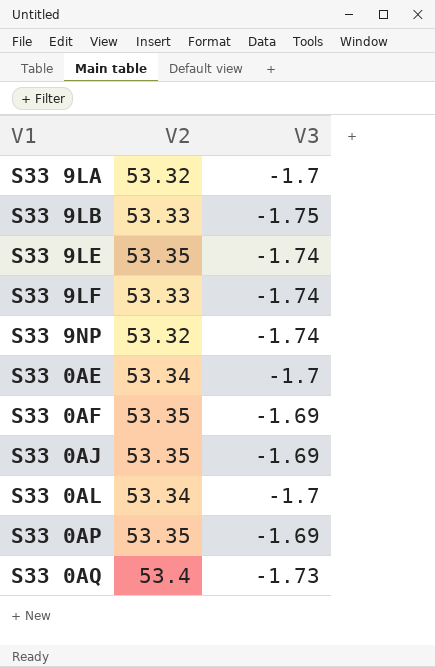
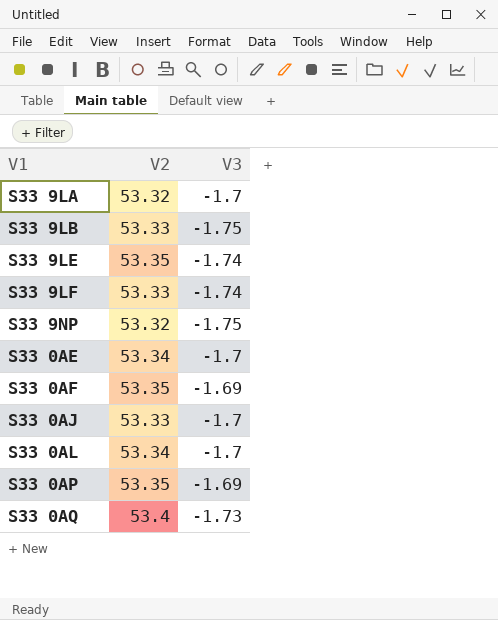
S33 9NP | V3: -1.74 -> -1.75
S33 0AJ | V2: 53.35 -> 53.33
S33 0AJ | V3: -1.69 -> -1.7

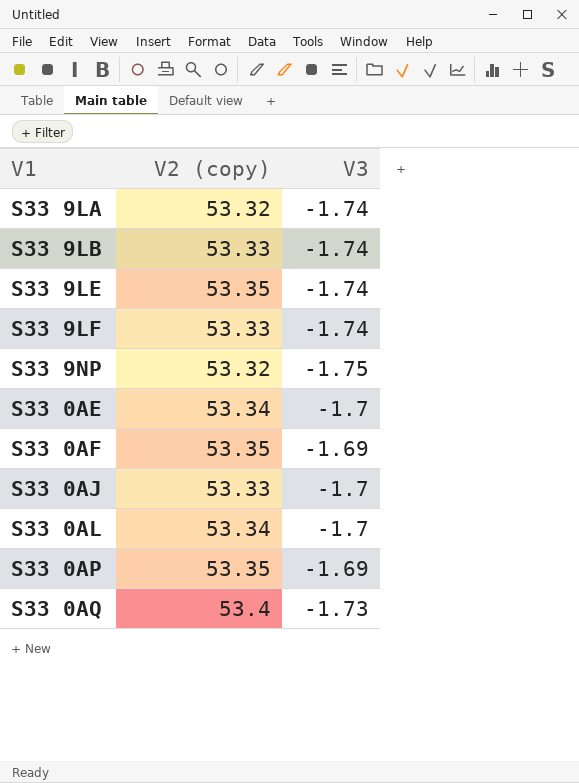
column name: V2 -> V2 (copy)
S33 9LA | V3: -1.7 -> -1.74
S33 9LB | V3: -1.75 -> -1.74

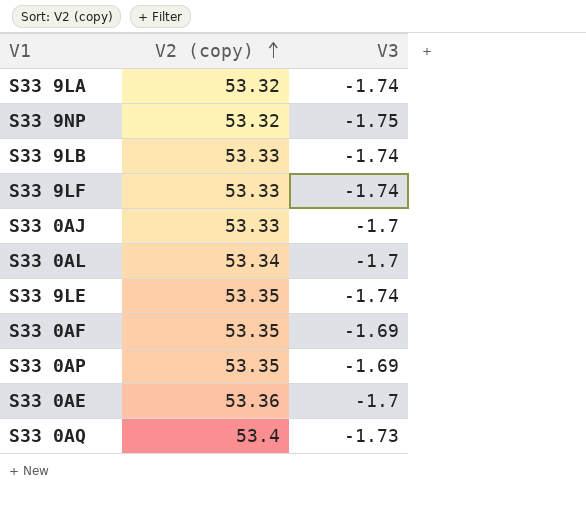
row order: none -> V2 (copy) ascending
S33 0AE | V2 (copy): 53.34 -> 53.36

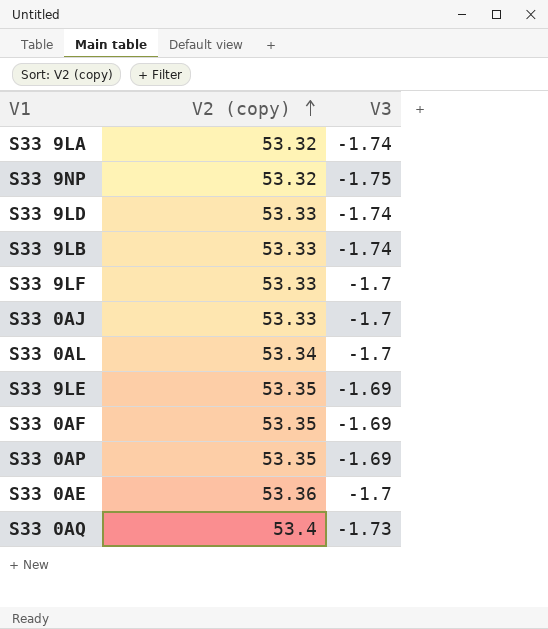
row S33 9LD: none -> 53.33 | -1.74
S33 9LF | V3: -1.74 -> -1.7
S33 9LE | V3: -1.74 -> -1.69

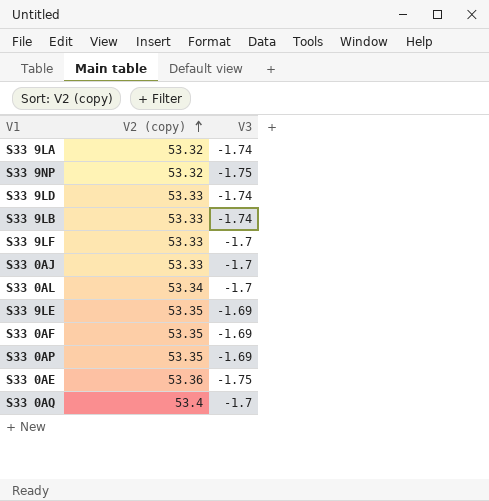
S33 0AE | V3: -1.7 -> -1.75
S33 0AQ | V3: -1.73 -> -1.7

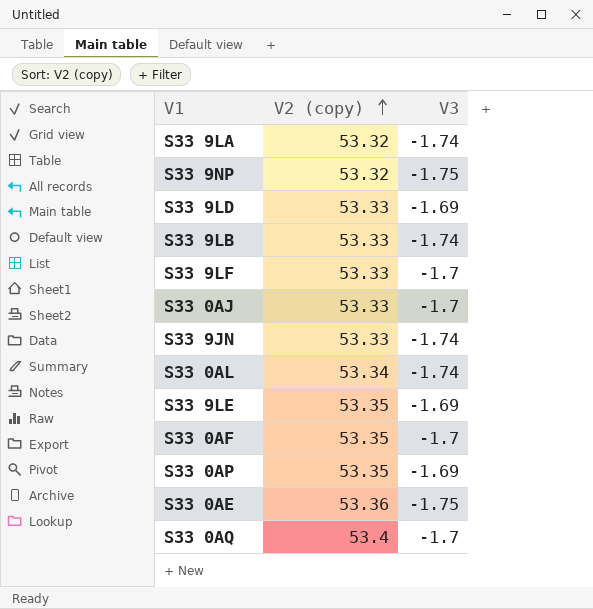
S33 9LD | V3: -1.74 -> -1.69
row S33 9JN: none -> 53.33 | -1.74
S33 0AL | V3: -1.7 -> -1.74
S33 0AF | V3: -1.69 -> -1.7

